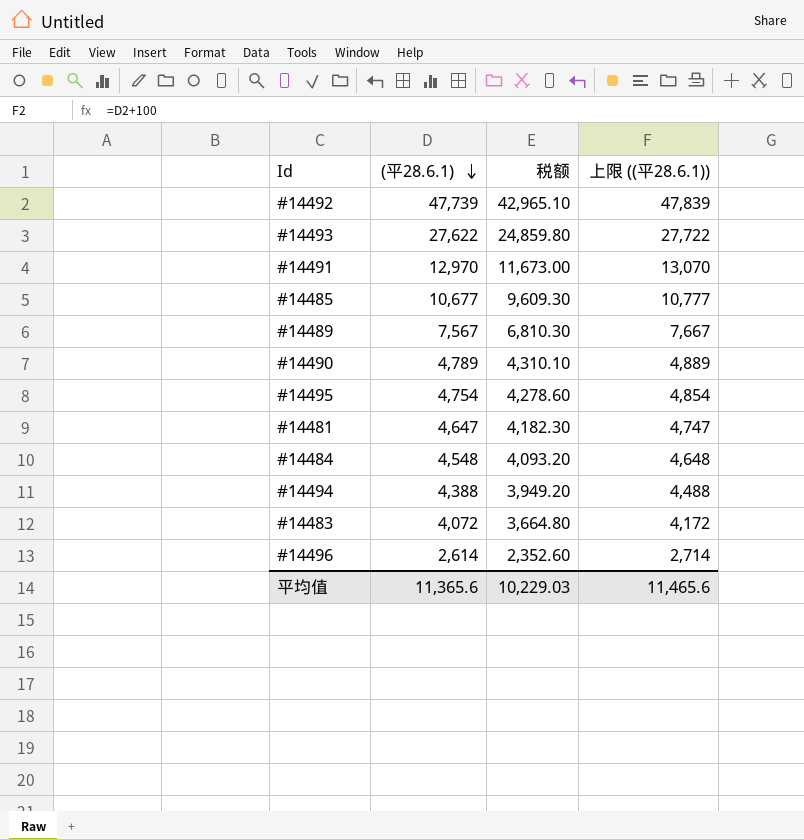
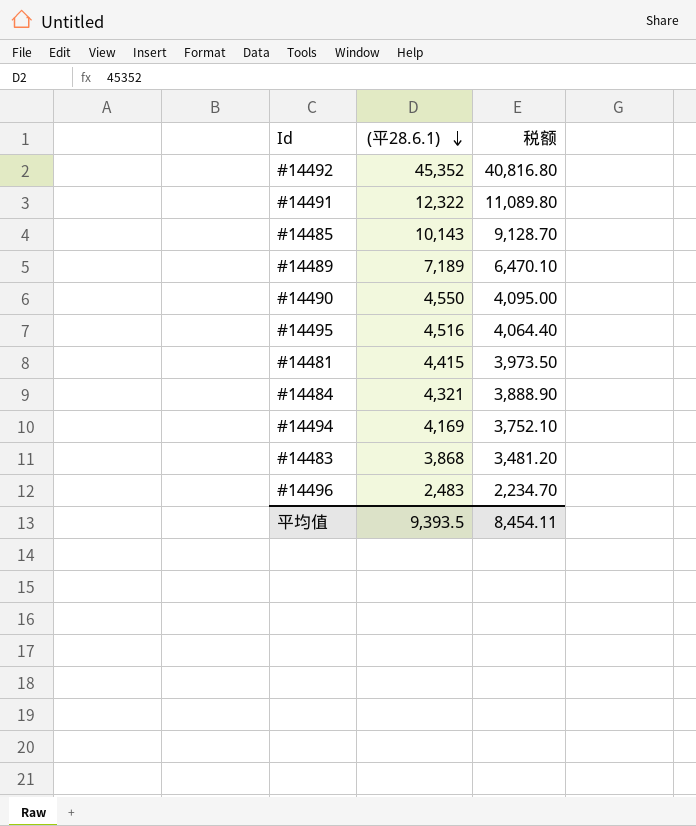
column 上限 ((平28.6.1)) | formula: [(平28.6.1)] + 100 -> none
row #14493: 27,622 | 24,859.80 | 27,722 -> none
#14492 | (平28.6.1): 47,739 -> 45,352
#14492 | 税额: 42,965.10 -> 40,816.80
#14491 | (平28.6.1): 12,970 -> 12,322
#14491 | 税额: 11,673.00 -> 11,089.80
#14485 | (平28.6.1): 10,677 -> 10,143
#14485 | 税额: 9,609.30 -> 9,128.70
#14489 | (平28.6.1): 7,567 -> 7,189
#14489 | 税额: 6,810.30 -> 6,470.10
#14490 | (平28.6.1): 4,789 -> 4,550
#14490 | 税额: 4,310.10 -> 4,095.00
#14495 | (平28.6.1): 4,754 -> 4,516
#14495 | 税额: 4,278.60 -> 4,064.40
#14481 | (平28.6.1): 4,647 -> 4,415
#14481 | 税额: 4,182.30 -> 3,973.50
#14484 | (平28.6.1): 4,548 -> 4,321
#14484 | 税额: 4,093.20 -> 3,888.90
#14494 | (平28.6.1): 4,388 -> 4,169
#14494 | 税额: 3,949.20 -> 3,752.10
#14483 | (平28.6.1): 4,072 -> 3,868
#14483 | 税额: 3,664.80 -> 3,481.20
#14496 | (平28.6.1): 2,614 -> 2,483
#14496 | 税额: 2,352.60 -> 2,234.70
平均值 | (平28.6.1): 11,365.6 -> 9,393.5
平均值 | 税额: 10,229.03 -> 8,454.11

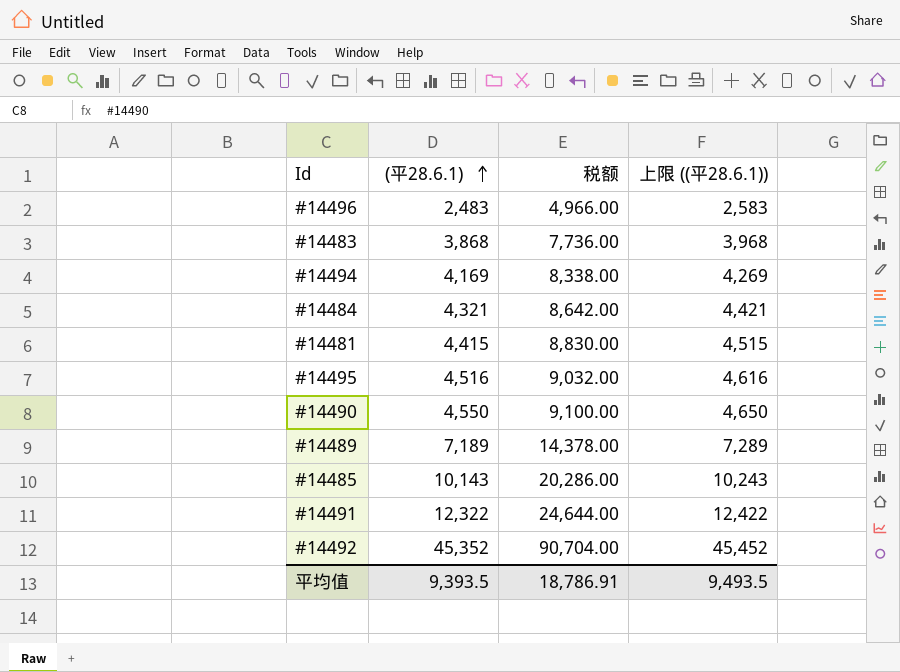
row order: (平28.6.1) descending -> (平28.6.1) ascending
column 税额 | formula: [(平28.6.1)] * 0.9 -> [(平28.6.1)] * 2
column 上限 ((平28.6.1)) | formula: none -> [(平28.6.1)] + 100
平均值 | 税额: 8,454.11 -> 18,786.91

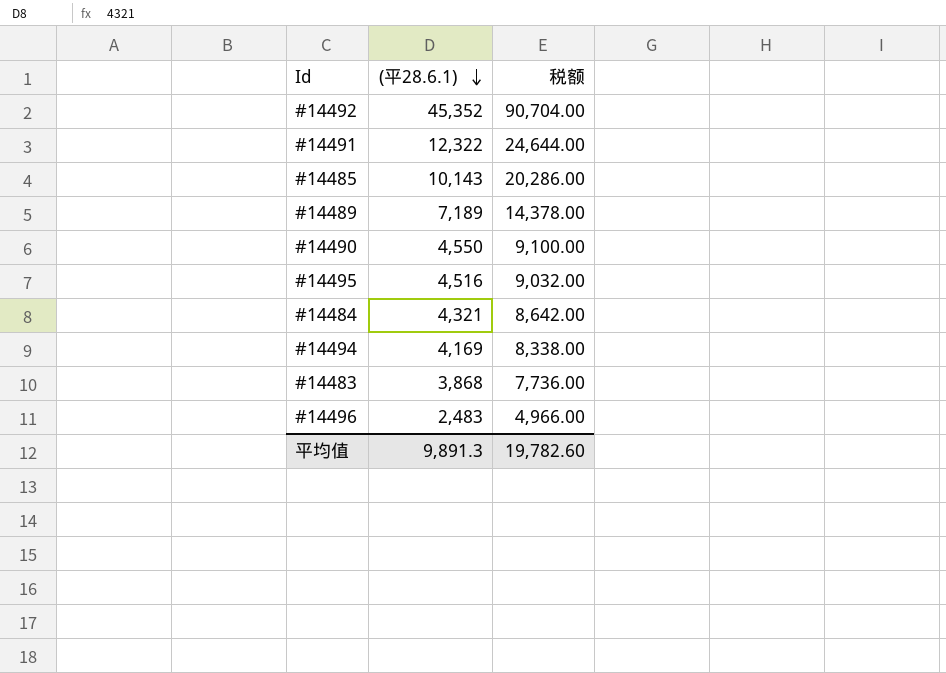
row order: (平28.6.1) ascending -> (平28.6.1) descending
column 上限 ((平28.6.1)) | formula: [(平28.6.1)] + 100 -> none
row #14481: 4,415 | 8,830.00 | 4,515 -> none
平均值 | (平28.6.1): 9,393.5 -> 9,891.3
平均值 | 税额: 18,786.91 -> 19,782.60

